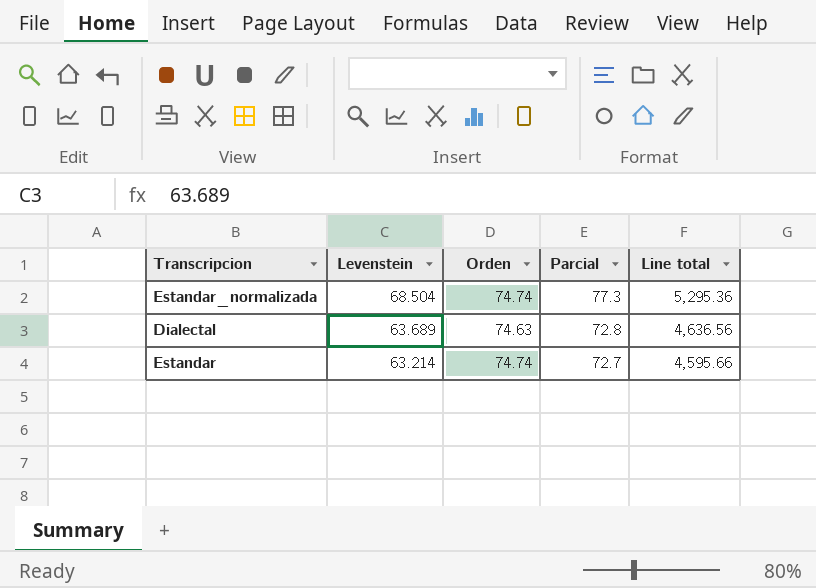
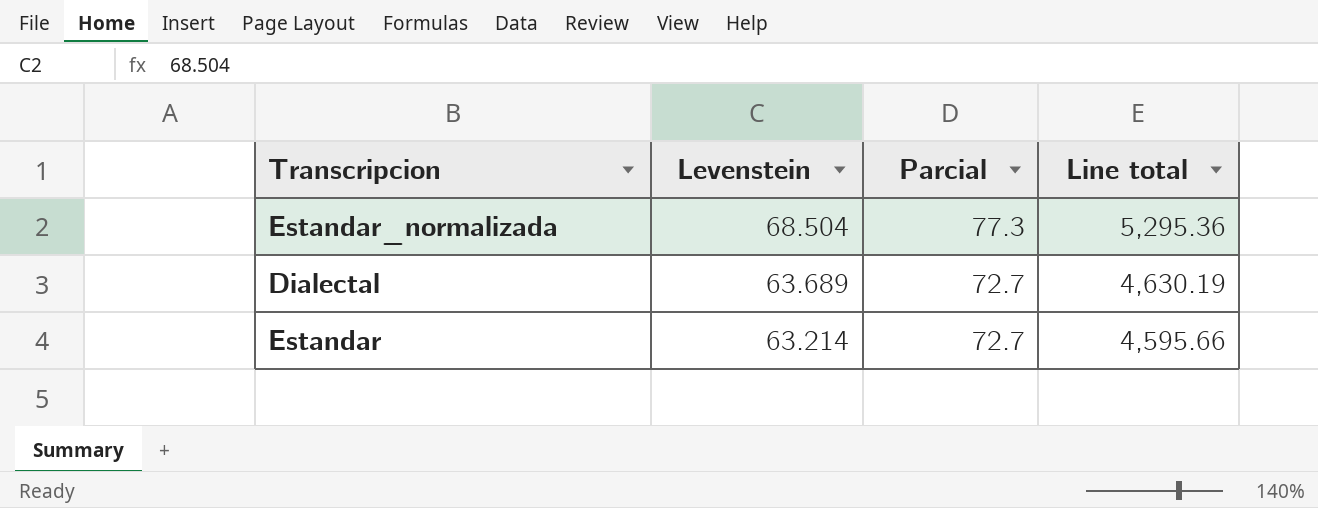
column Orden | position: 3 -> none
Dialectal | Parcial: 72.8 -> 72.7
Dialectal | Line total: 4,636.56 -> 4,630.19

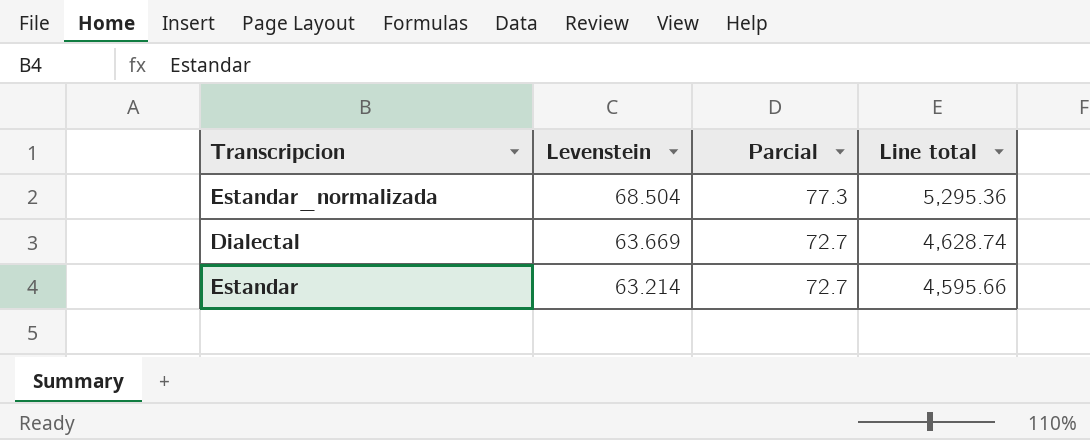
Dialectal | Levenstein: 63.689 -> 63.669
Dialectal | Line total: 4,630.19 -> 4,628.74

